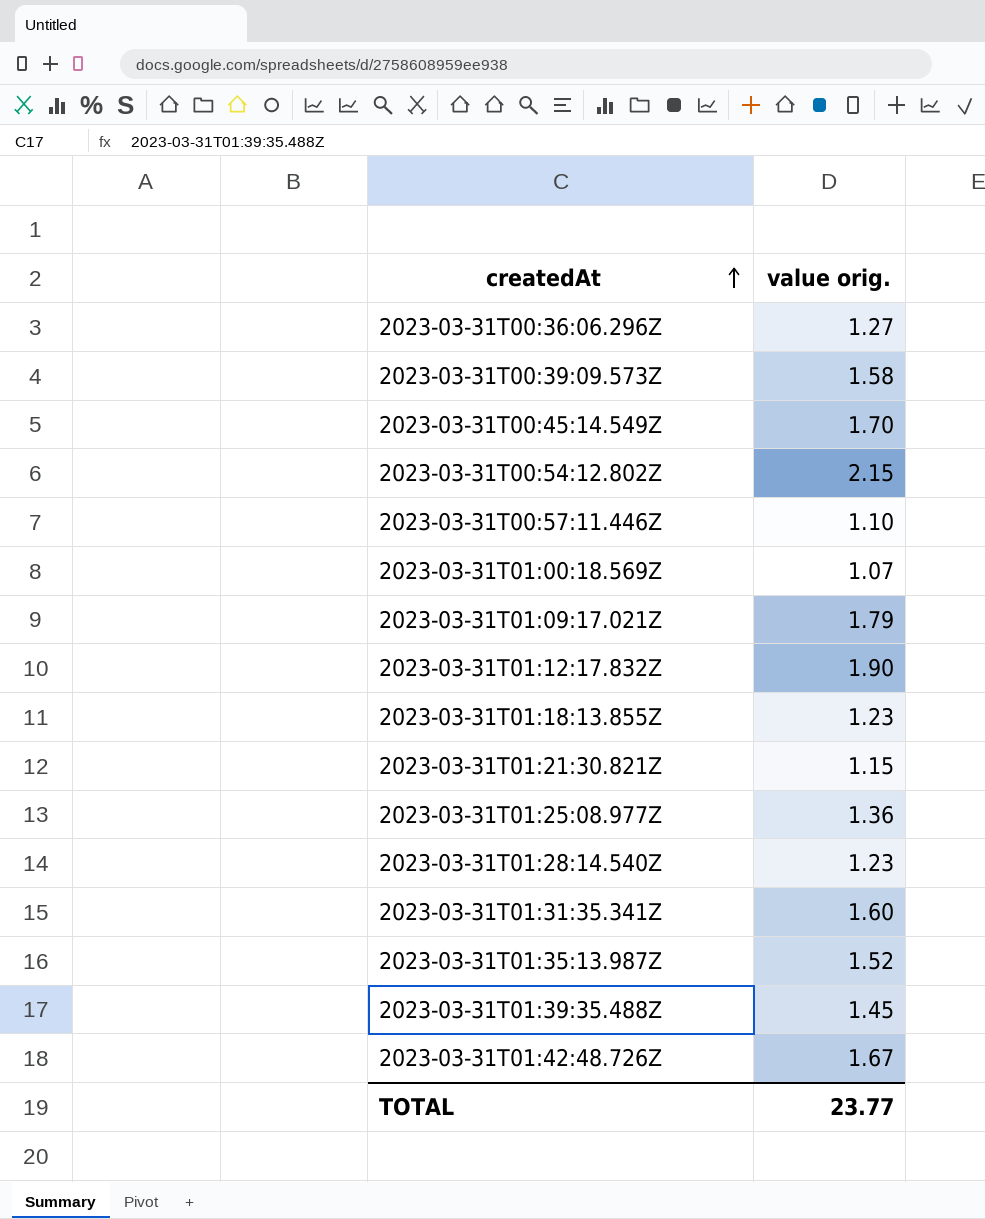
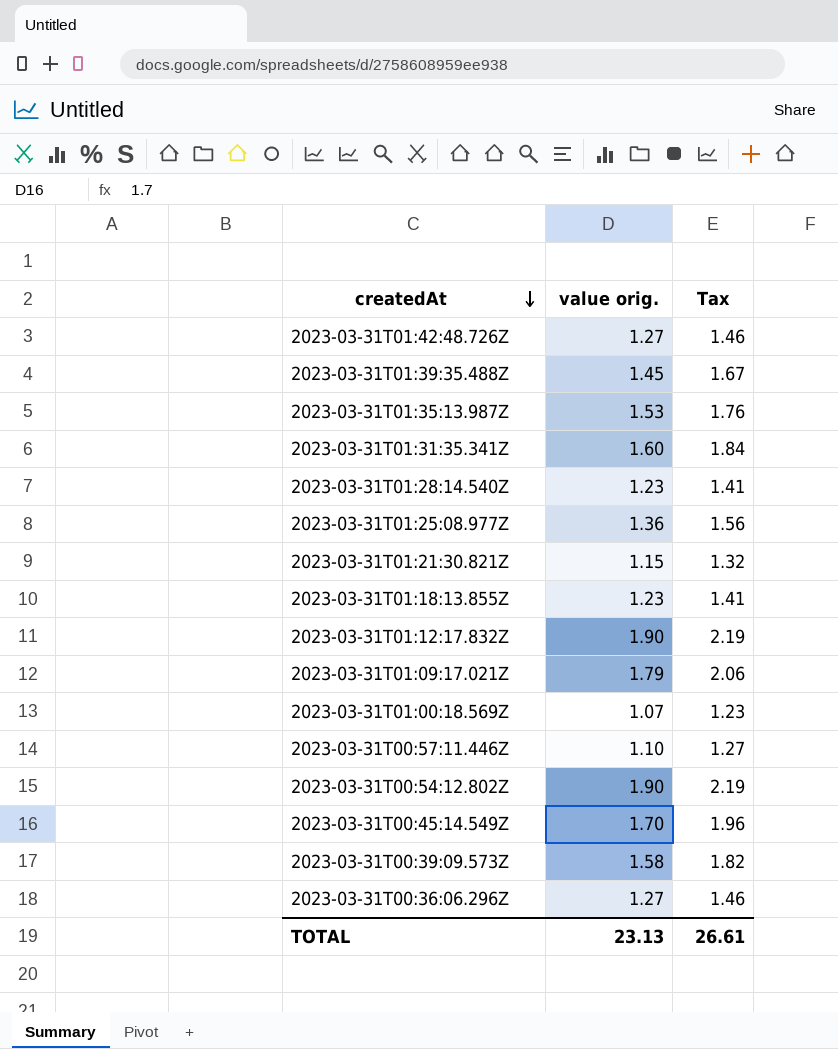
row order: createdAt ascending -> createdAt descending
column Tax | formula: none -> [value orig.] * 1.15
2023-03-31T01:42:48.726Z | value orig.: 1.67 -> 1.27
2023-03-31T01:35:13.987Z | value orig.: 1.52 -> 1.53
2023-03-31T00:54:12.802Z | value orig.: 2.15 -> 1.90
TOTAL | value orig.: 23.77 -> 23.13

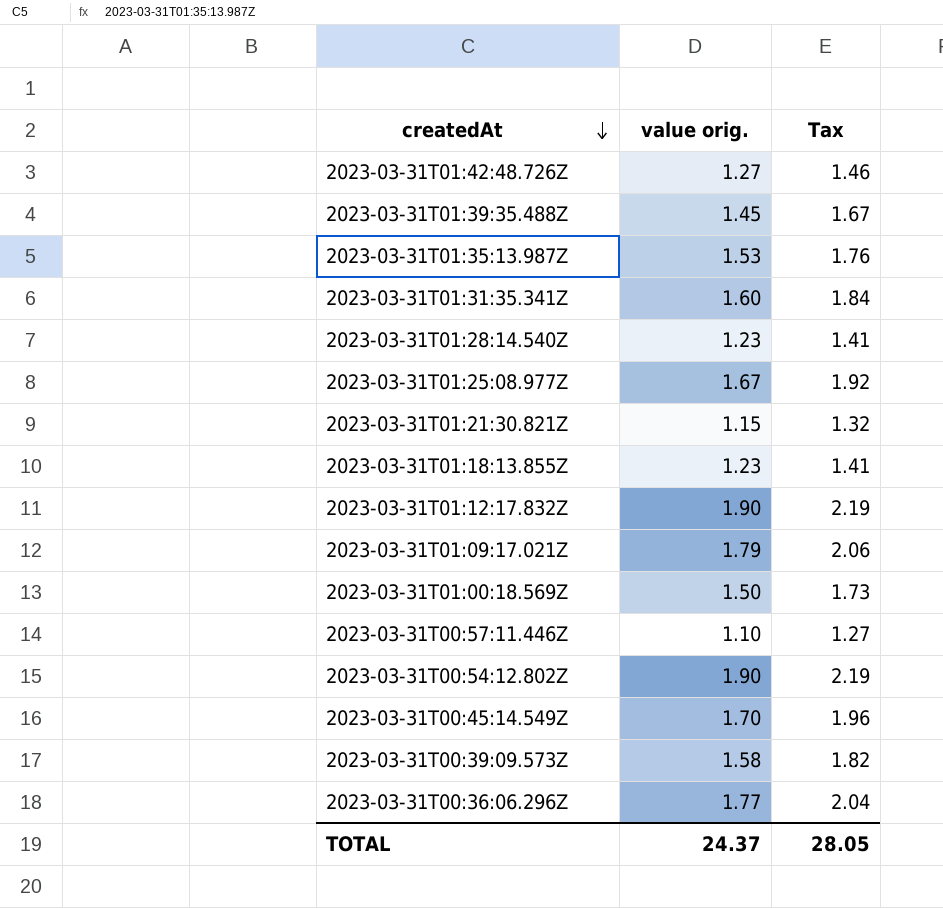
2023-03-31T01:25:08.977Z | value orig.: 1.36 -> 1.67
2023-03-31T01:25:08.977Z | Tax: 1.56 -> 1.92
2023-03-31T01:00:18.569Z | value orig.: 1.07 -> 1.50
2023-03-31T01:00:18.569Z | Tax: 1.23 -> 1.73
2023-03-31T00:36:06.296Z | value orig.: 1.27 -> 1.77
2023-03-31T00:36:06.296Z | Tax: 1.46 -> 2.04
TOTAL | value orig.: 23.13 -> 24.37
TOTAL | Tax: 26.61 -> 28.05

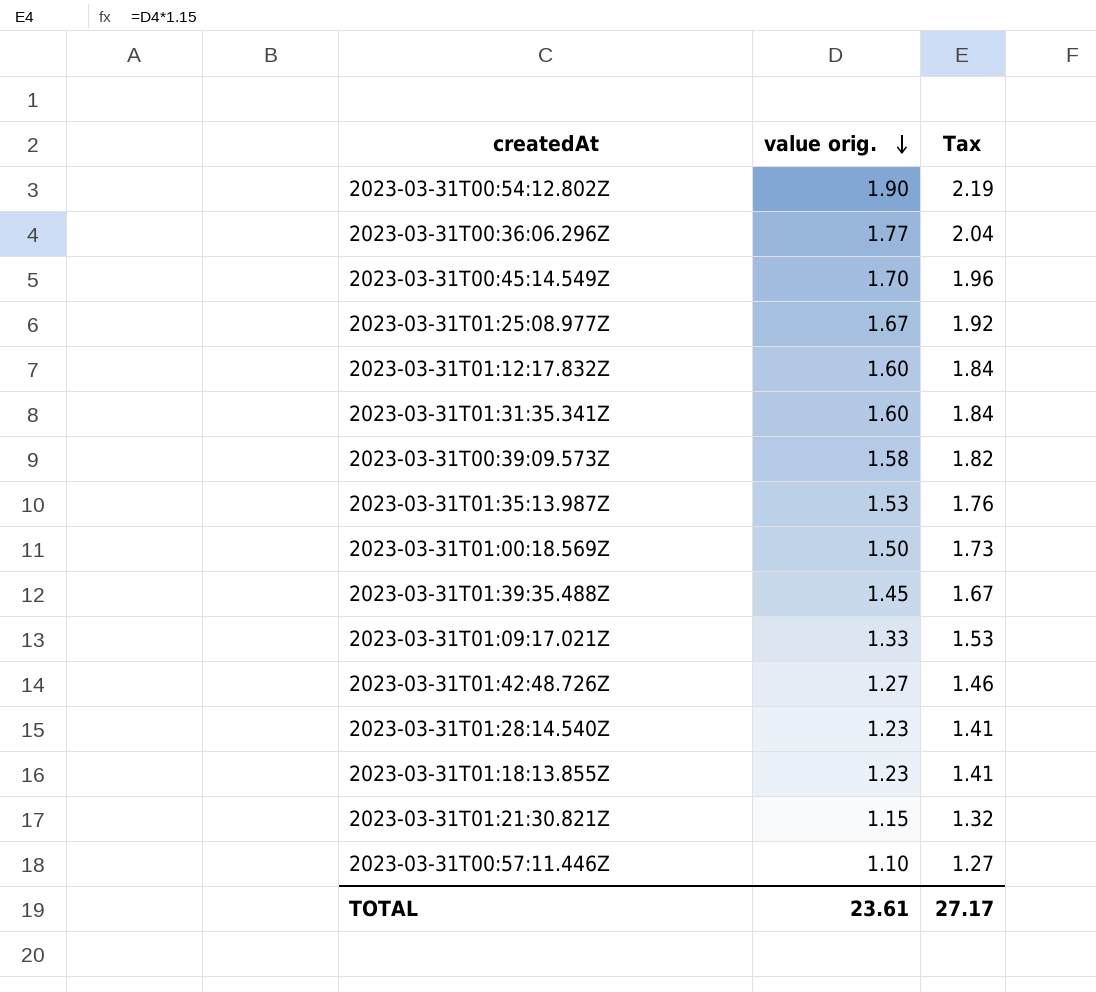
row order: createdAt descending -> value orig. descending
2023-03-31T01:12:17.832Z | value orig.: 1.90 -> 1.60
2023-03-31T01:12:17.832Z | Tax: 2.19 -> 1.84
2023-03-31T01:09:17.021Z | value orig.: 1.79 -> 1.33
2023-03-31T01:09:17.021Z | Tax: 2.06 -> 1.53
TOTAL | value orig.: 24.37 -> 23.61
TOTAL | Tax: 28.05 -> 27.17

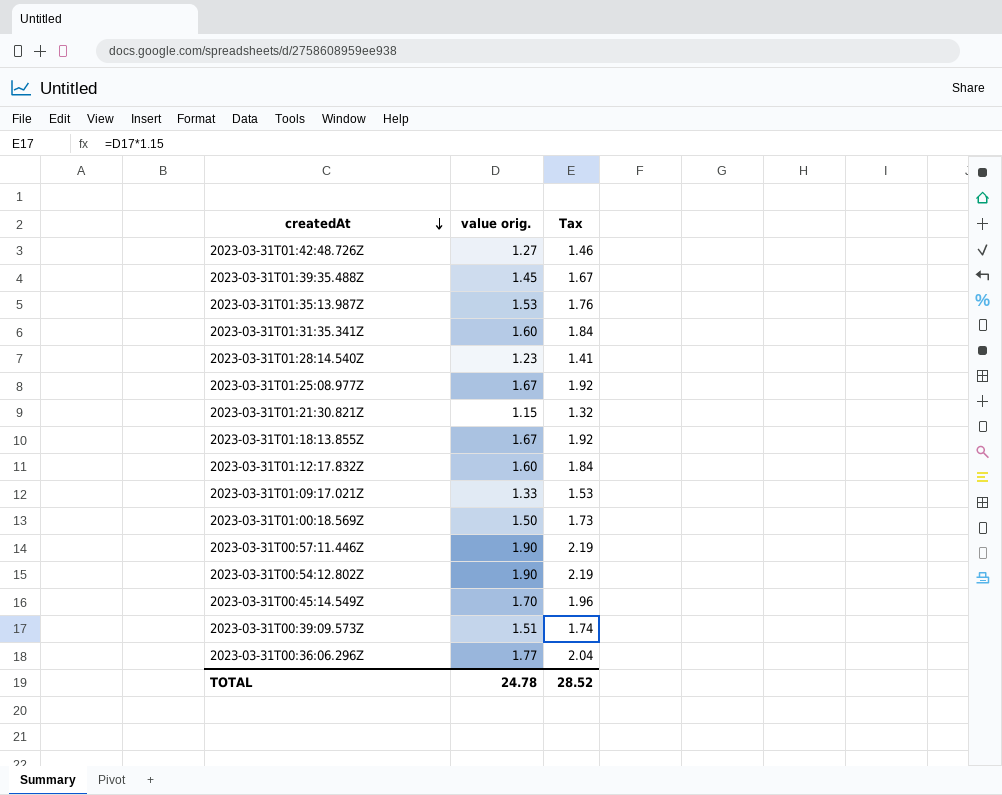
row order: value orig. descending -> createdAt descending
2023-03-31T01:18:13.855Z | value orig.: 1.23 -> 1.67
2023-03-31T01:18:13.855Z | Tax: 1.41 -> 1.92
2023-03-31T00:57:11.446Z | value orig.: 1.10 -> 1.90
2023-03-31T00:57:11.446Z | Tax: 1.27 -> 2.19
2023-03-31T00:39:09.573Z | value orig.: 1.58 -> 1.51
2023-03-31T00:39:09.573Z | Tax: 1.82 -> 1.74
TOTAL | value orig.: 23.61 -> 24.78
TOTAL | Tax: 27.17 -> 28.52

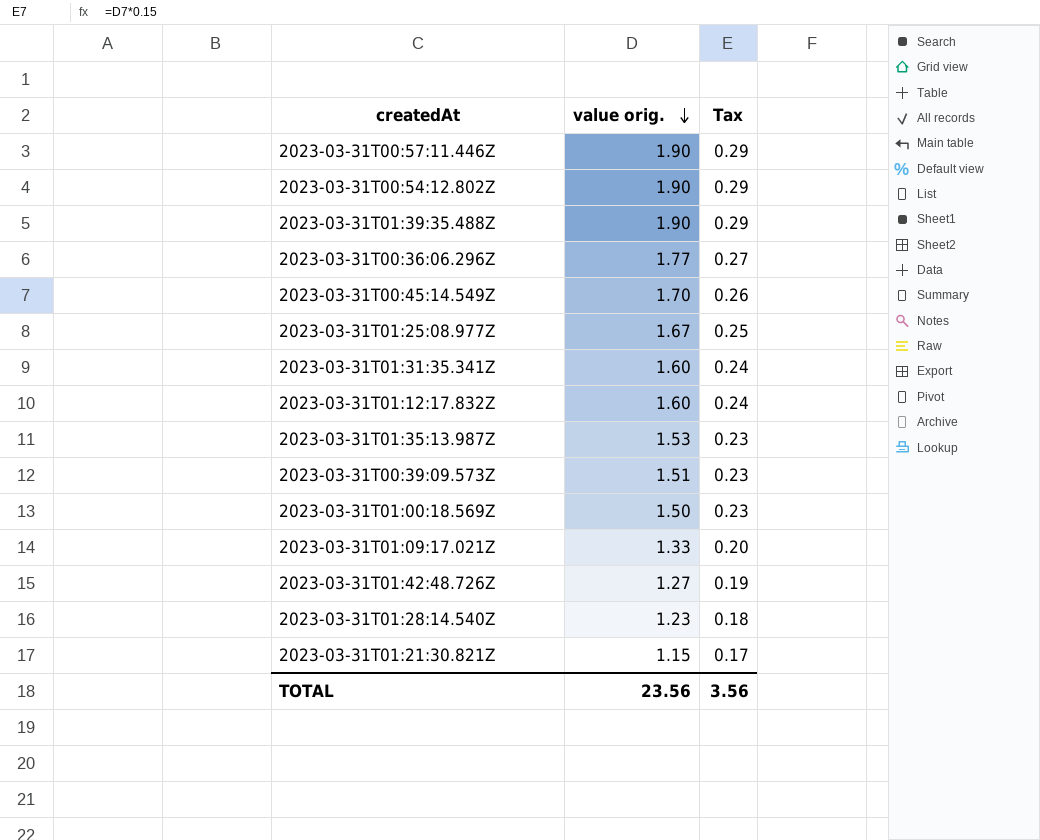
row order: createdAt descending -> value orig. descending
column Tax | formula: [value orig.] * 1.15 -> [value orig.] * 0.15
row 2023-03-31T01:18:13.855Z: 1.67 | 1.92 -> none
2023-03-31T01:39:35.488Z | value orig.: 1.45 -> 1.90
TOTAL | value orig.: 24.78 -> 23.56
TOTAL | Tax: 28.52 -> 3.56

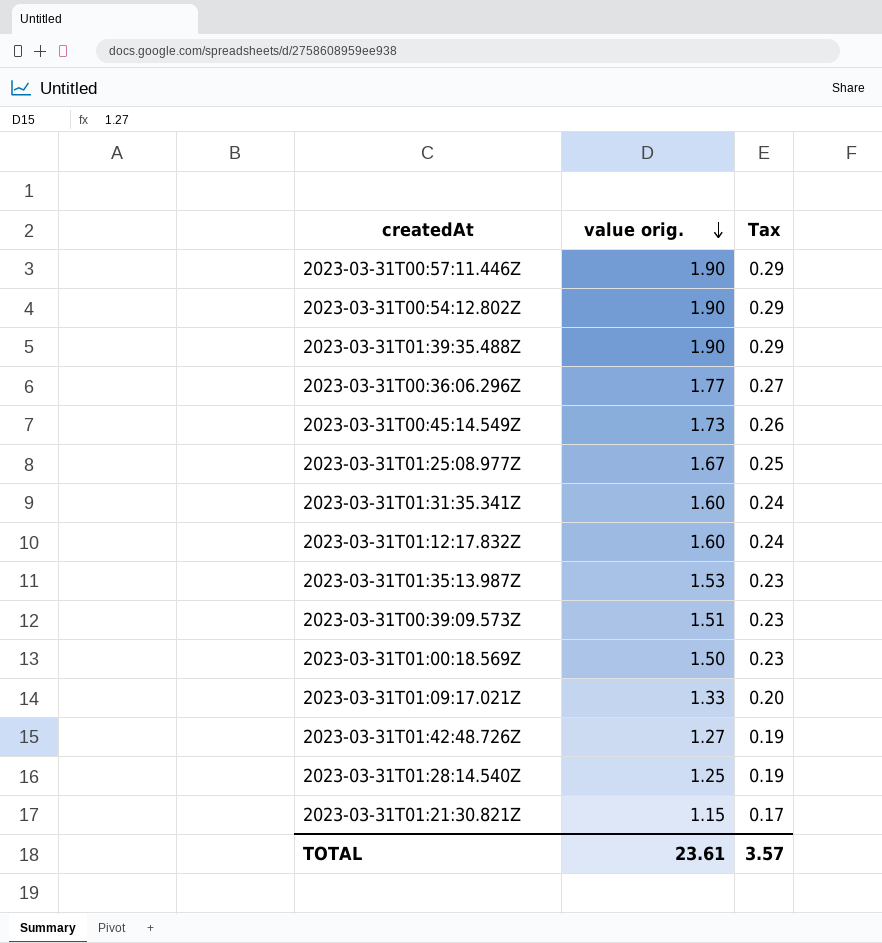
2023-03-31T00:45:14.549Z | value orig.: 1.70 -> 1.73
2023-03-31T01:28:14.540Z | value orig.: 1.23 -> 1.25
2023-03-31T01:28:14.540Z | Tax: 0.18 -> 0.19
TOTAL | value orig.: 23.56 -> 23.61
TOTAL | Tax: 3.56 -> 3.57

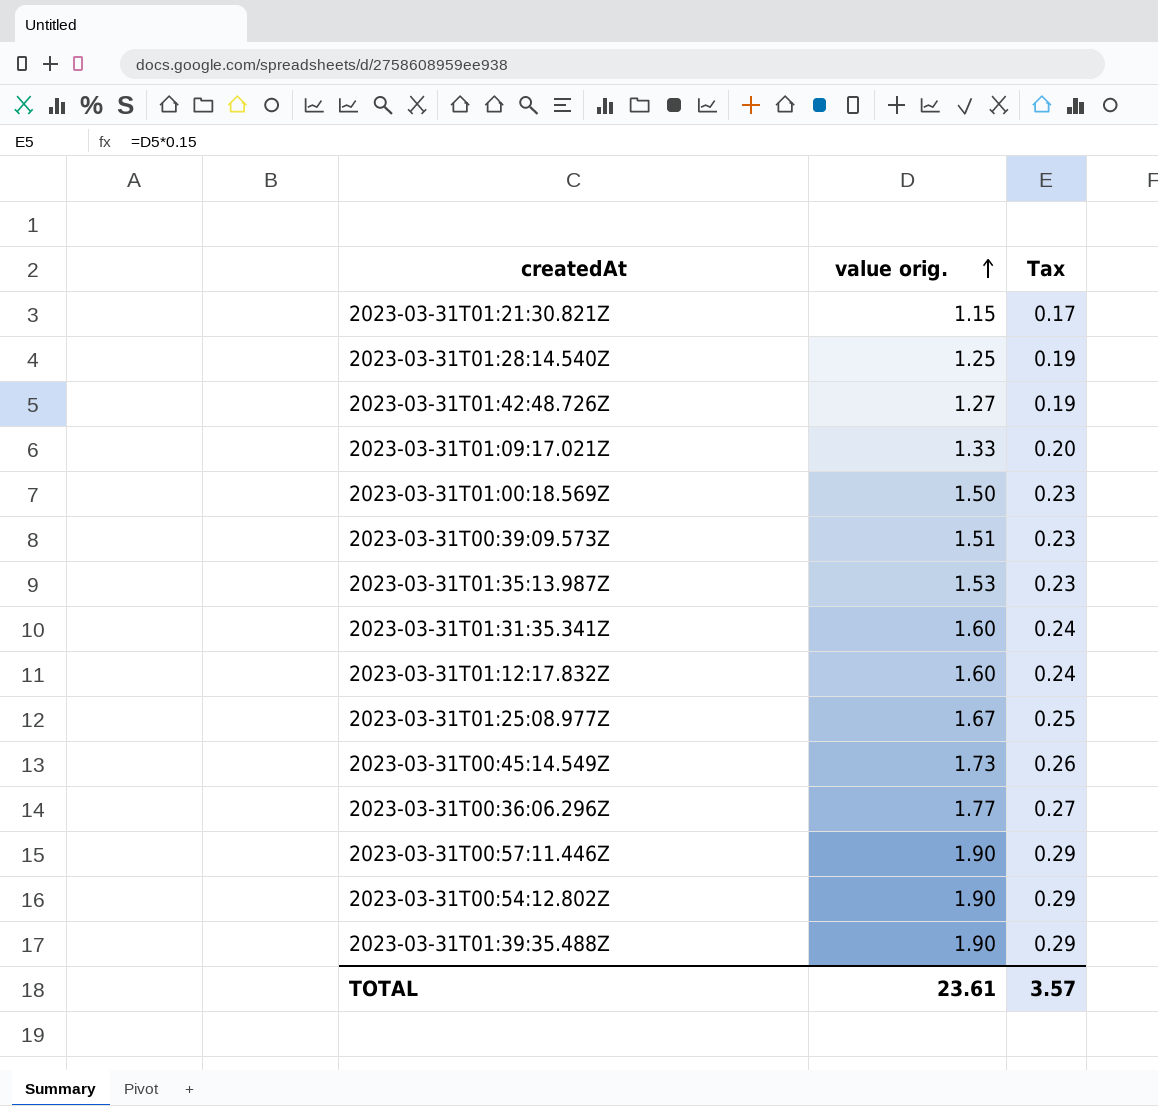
row order: value orig. descending -> value orig. ascending

